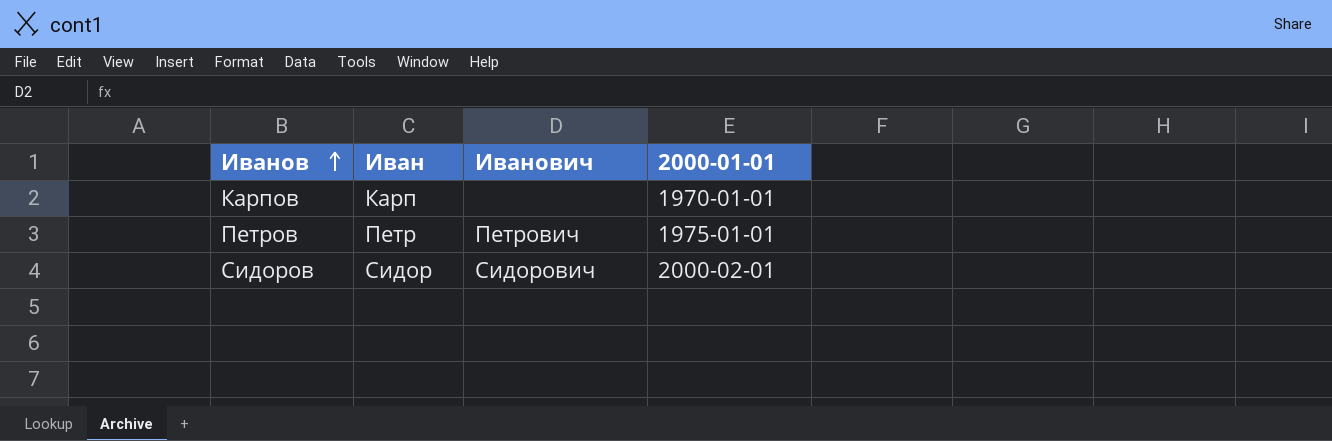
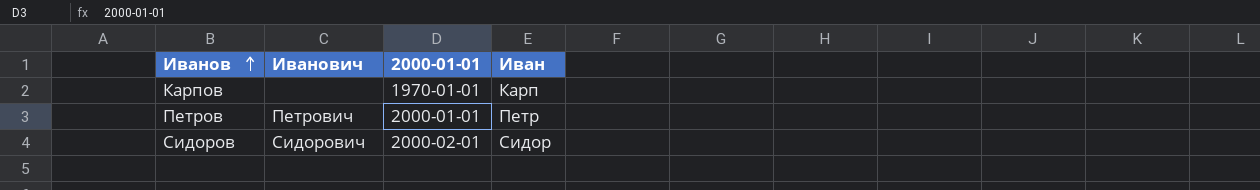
column Иван | position: 2 -> 4
Петров | 2000-01-01: 1975-01-01 -> 2000-01-01

